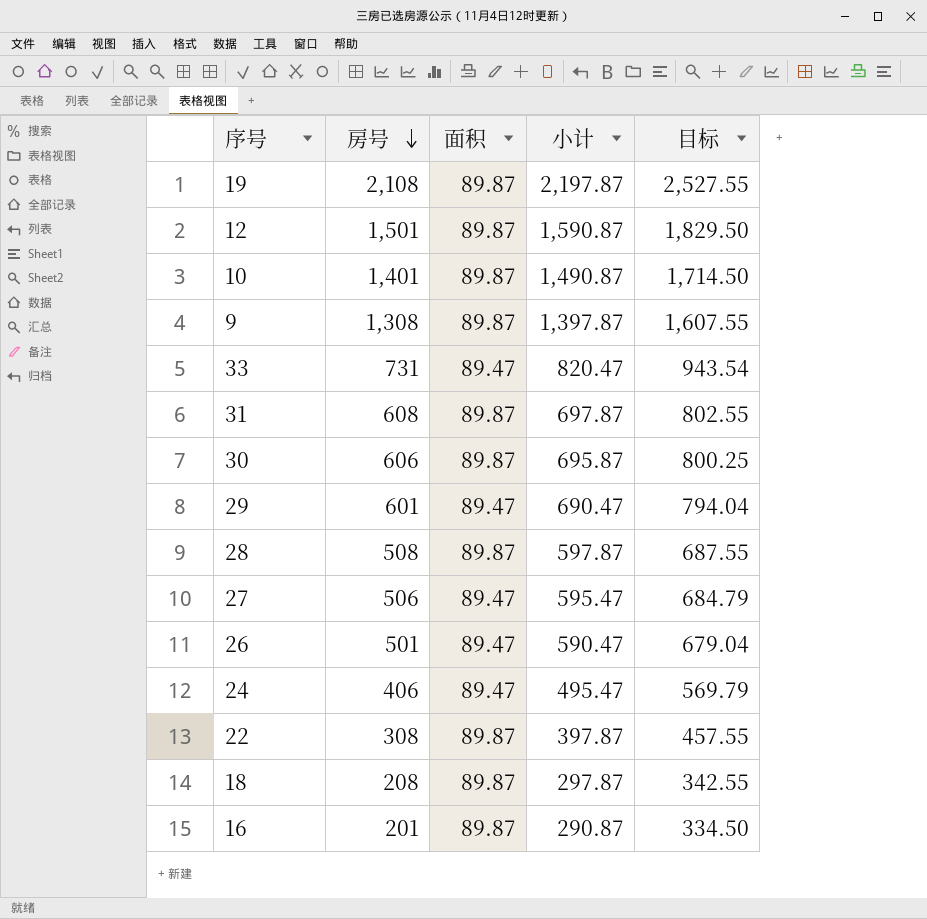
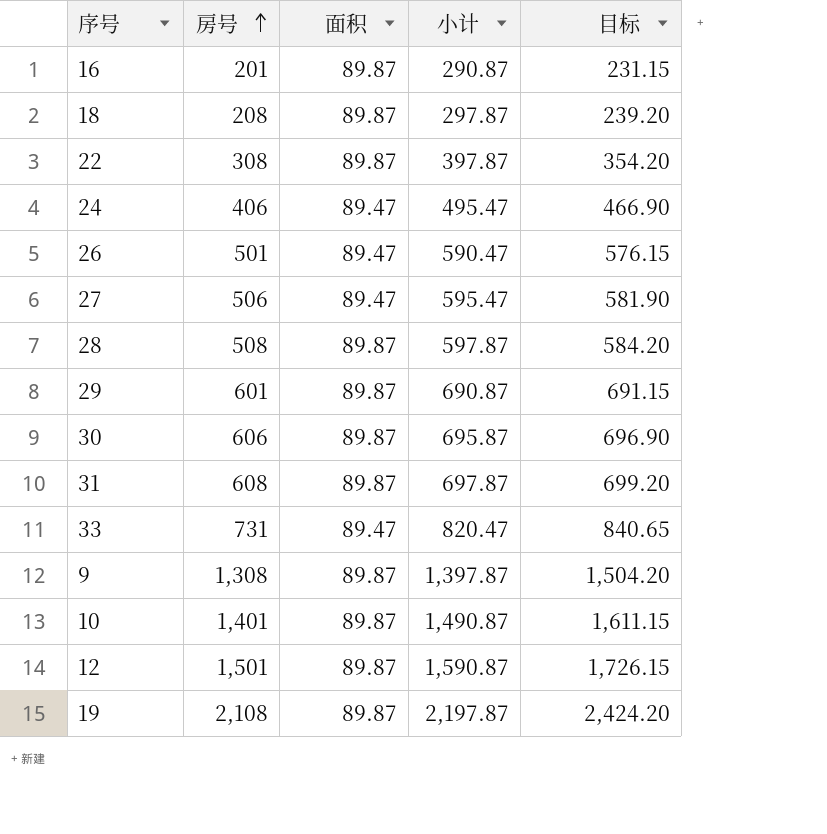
row order: 房号 descending -> 房号 ascending
column 目标 | formula: [小计] * 1.15 -> [房号] * 1.15
29 | 面积: 89.47 -> 89.87
29 | 小计: 690.47 -> 690.87

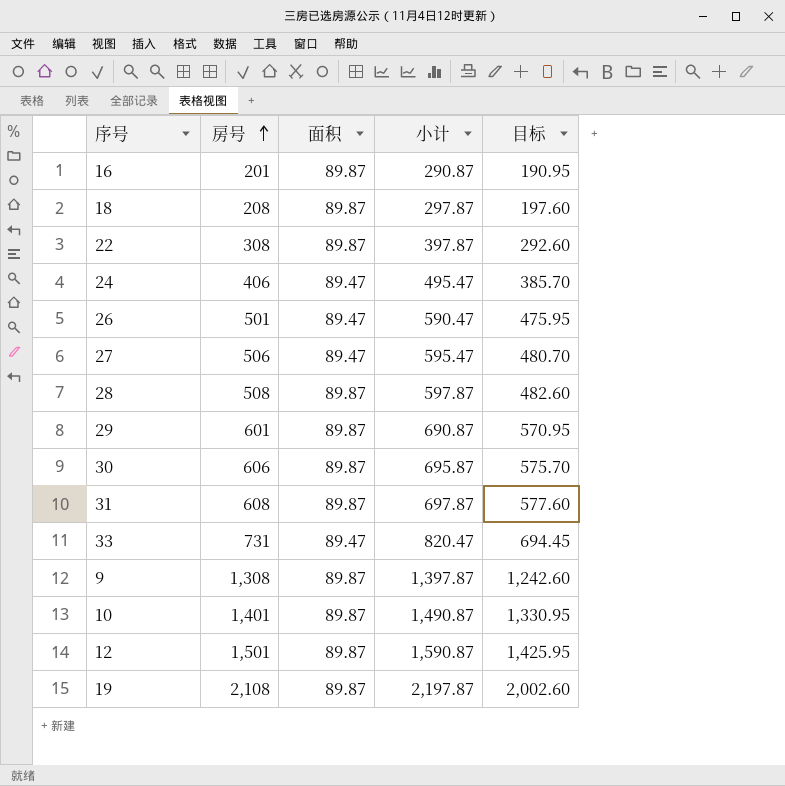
column 目标 | formula: [房号] * 1.15 -> [房号] * 0.95

